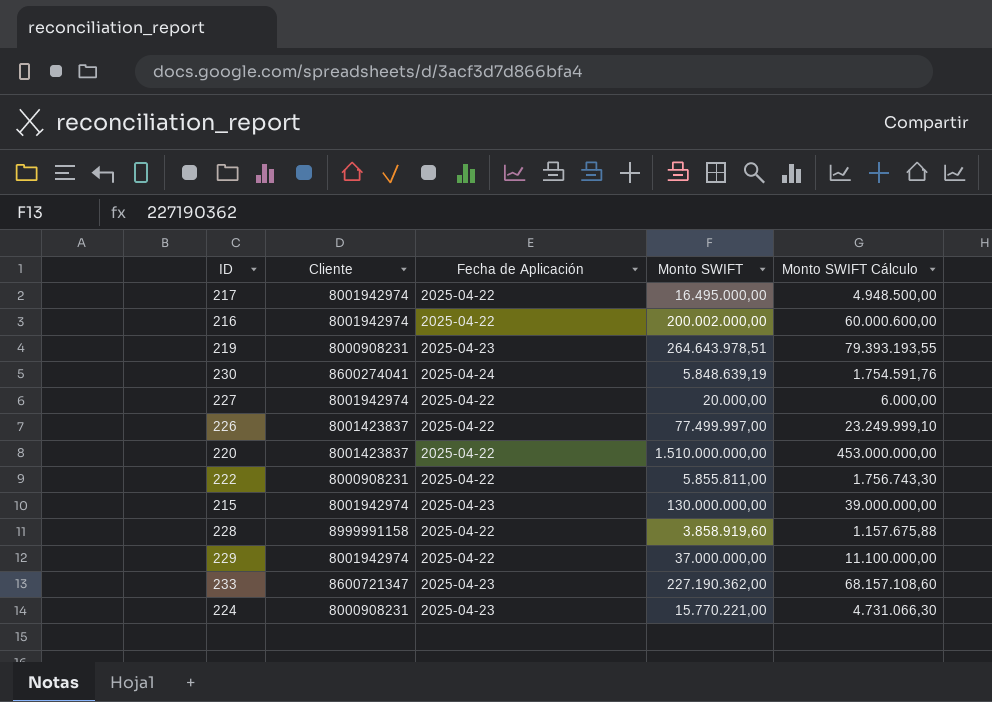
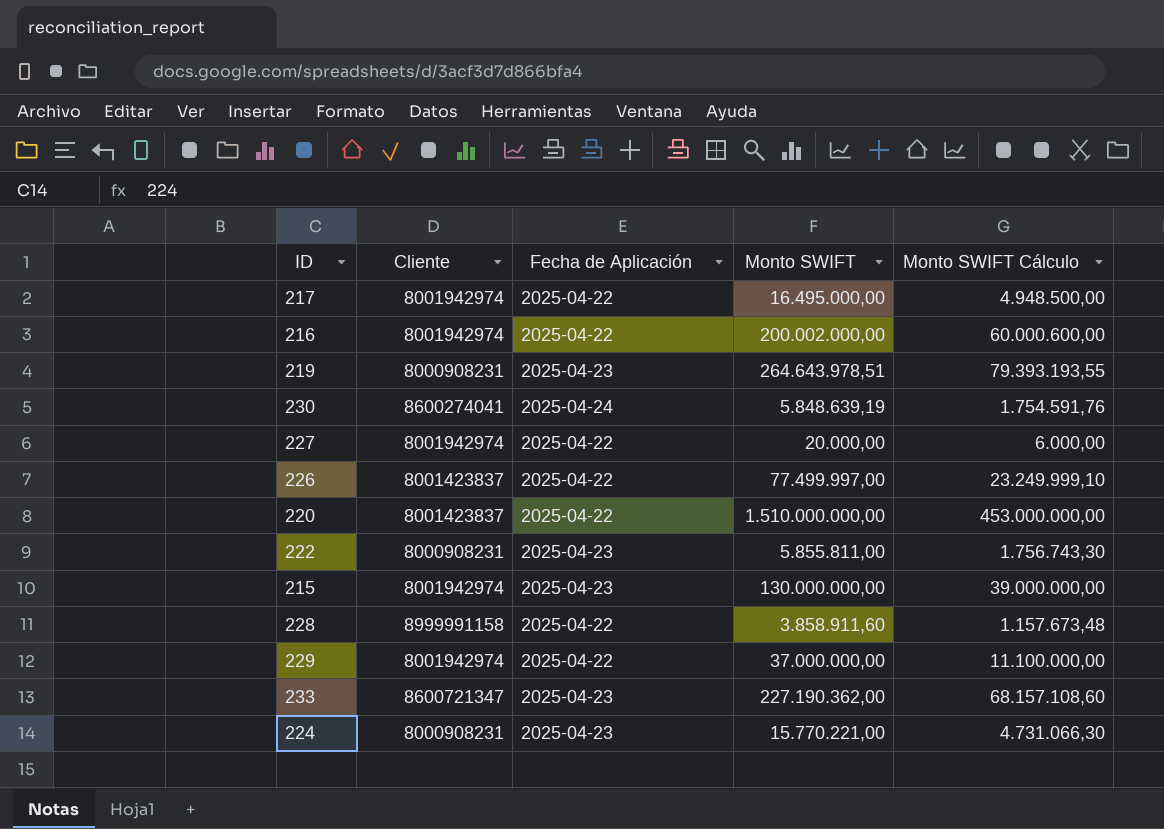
222 | Fecha de Aplicación: 2025-04-22 -> 2025-04-23
228 | Monto SWIFT: 3.858.919,60 -> 3.858.911,60
228 | Monto SWIFT Cálculo: 1.157.675,88 -> 1.157.673,48

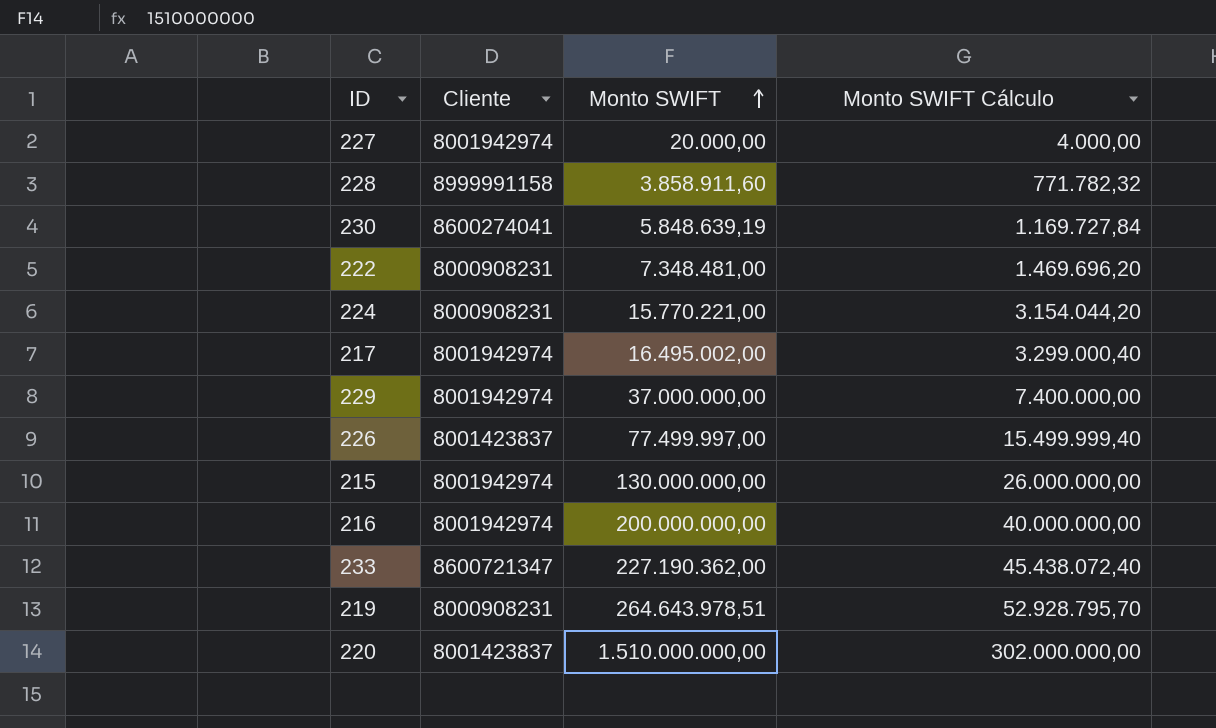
row order: none -> Monto SWIFT ascending
column Fecha de Aplicación | position: 3 -> none
column Monto SWIFT Cálculo | formula: [Monto SWIFT] * 0,3 -> [Monto SWIFT] * 0,2
222 | Monto SWIFT: 5.855.811,00 -> 7.348.481,00
217 | Monto SWIFT: 16.495.000,00 -> 16.495.002,00
216 | Monto SWIFT: 200.002.000,00 -> 200.000.000,00

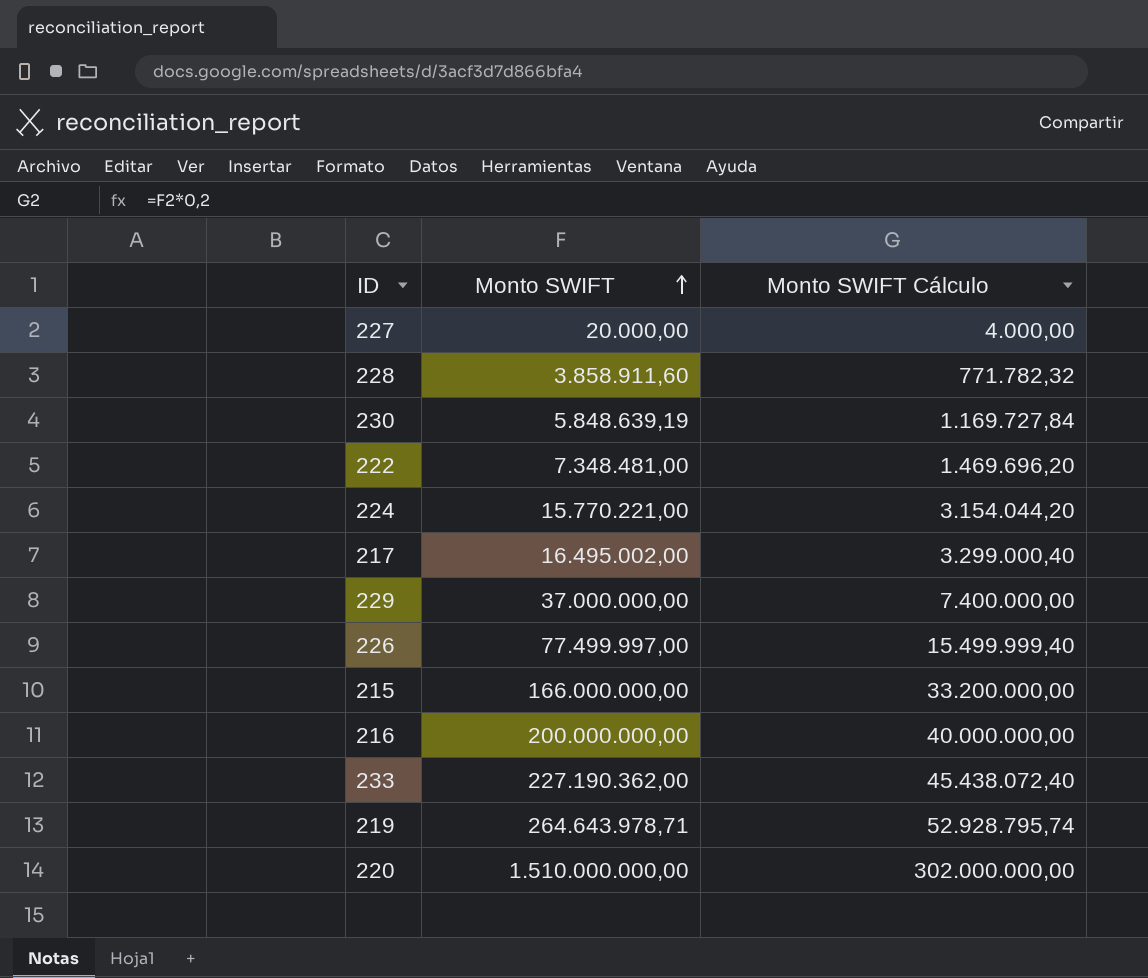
column Cliente | position: 2 -> none
215 | Monto SWIFT: 130.000.000,00 -> 166.000.000,00
215 | Monto SWIFT Cálculo: 26.000.000,00 -> 33.200.000,00
219 | Monto SWIFT: 264.643.978,51 -> 264.643.978,71
219 | Monto SWIFT Cálculo: 52.928.795,70 -> 52.928.795,74

